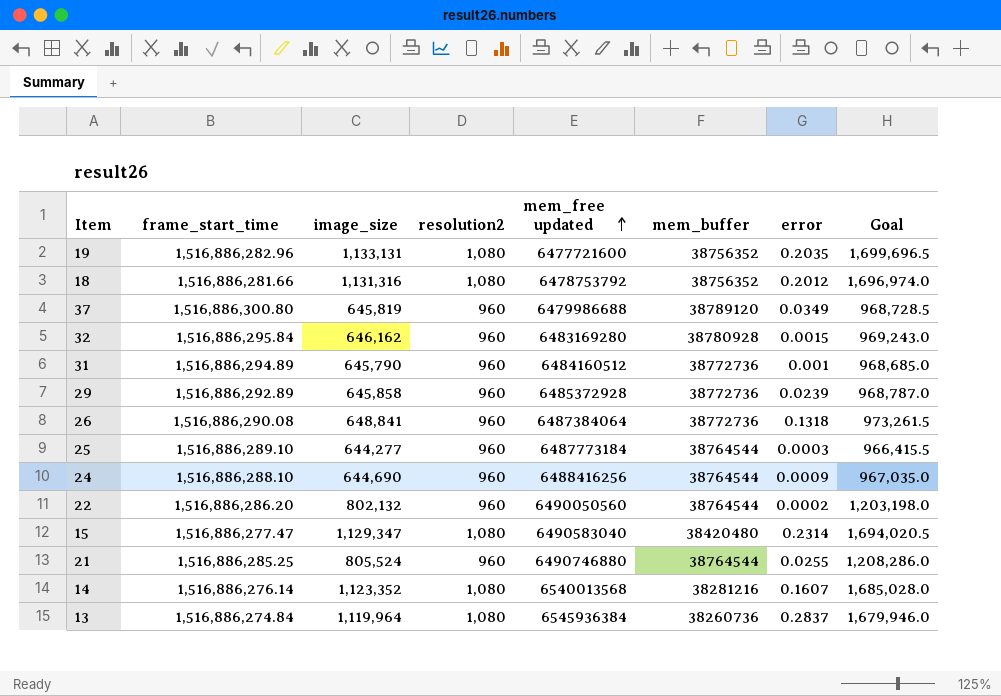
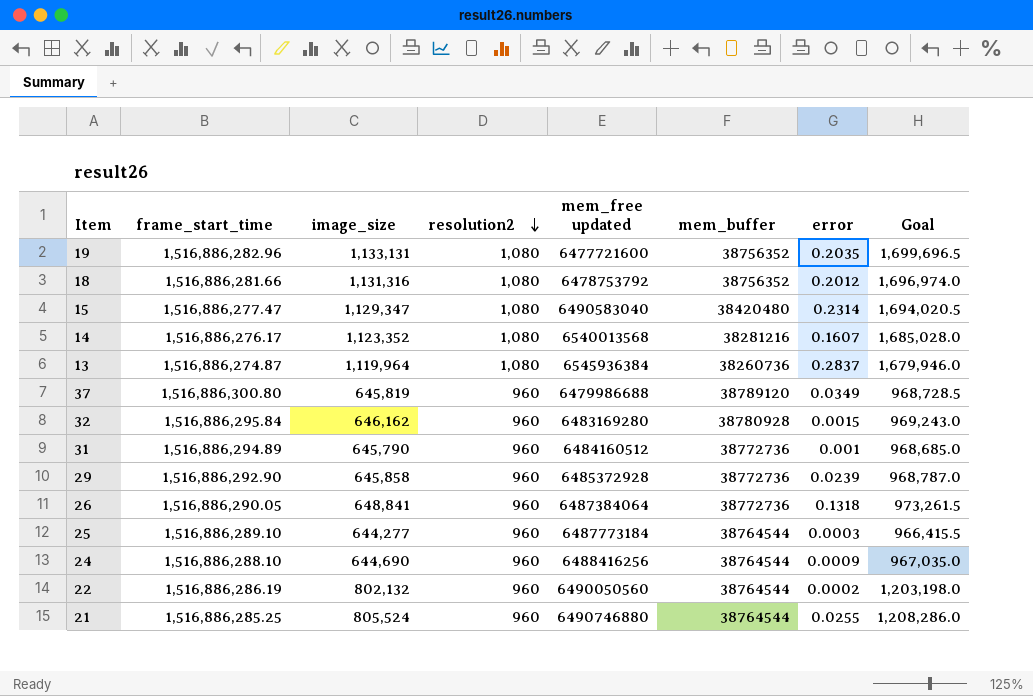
row order: mem_free updated ascending -> resolution2 descending
14 | frame_start_time: 1,516,886,276.14 -> 1,516,886,276.17
13 | frame_start_time: 1,516,886,274.84 -> 1,516,886,274.87
29 | frame_start_time: 1,516,886,292.89 -> 1,516,886,292.90
26 | frame_start_time: 1,516,886,290.08 -> 1,516,886,290.05
22 | frame_start_time: 1,516,886,286.20 -> 1,516,886,286.19

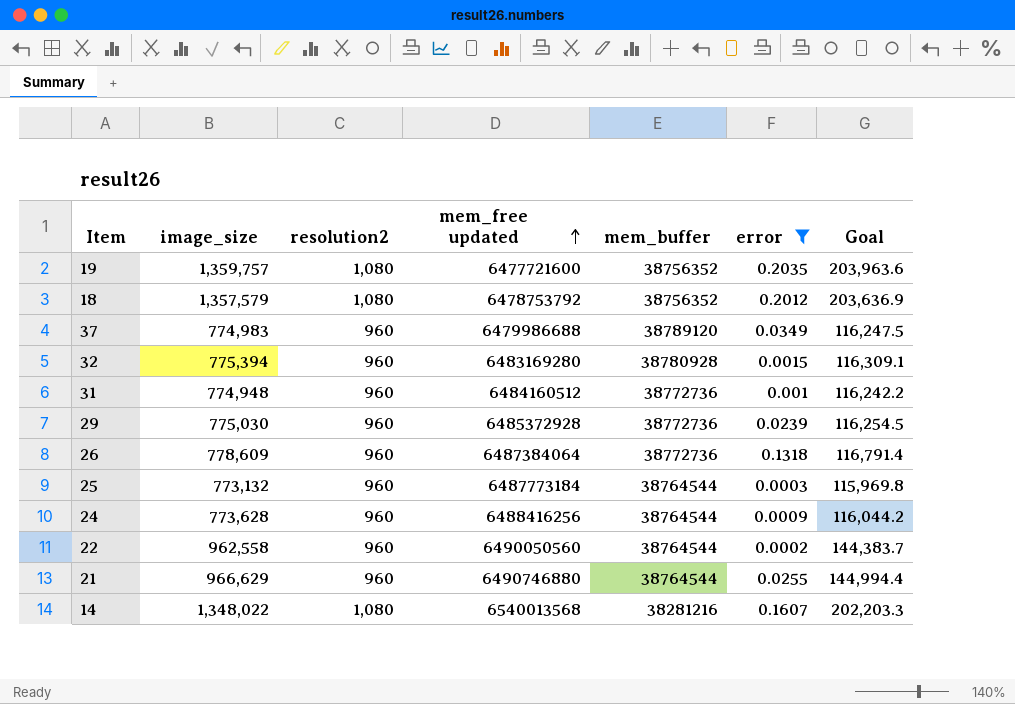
filter: none -> error <= 0.2035
row order: resolution2 descending -> mem_free updated ascending
column frame_start_time | position: 2 -> none
column Goal | formula: [image_size] * 1.5 -> [image_size] * 0.15
19 | image_size: 1,133,131 -> 1,359,757
18 | image_size: 1,131,316 -> 1,357,579
37 | image_size: 645,819 -> 774,983
32 | image_size: 646,162 -> 775,394
31 | image_size: 645,790 -> 774,948
29 | image_size: 645,858 -> 775,030
26 | image_size: 648,841 -> 778,609
25 | image_size: 644,277 -> 773,132
24 | image_size: 644,690 -> 773,628
22 | image_size: 802,132 -> 962,558
21 | image_size: 805,524 -> 966,629
14 | image_size: 1,123,352 -> 1,348,022

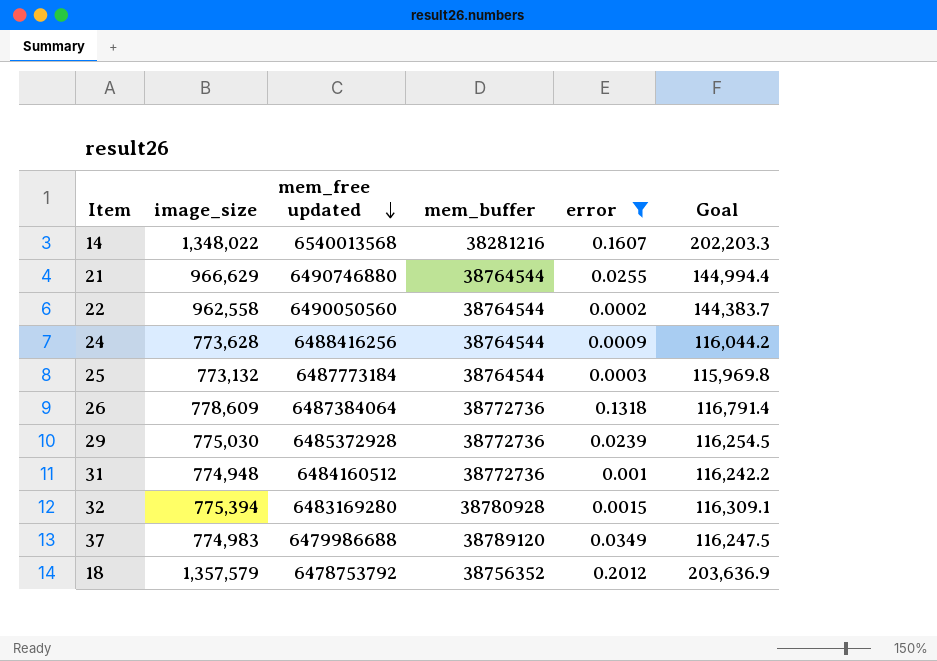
row order: mem_free updated ascending -> mem_free updated descending
column resolution2 | position: 3 -> none
row 19: 1,359,757 | 1,080 | 6477721600 | 38756352 | 0.2035 | 203,963.6 -> none

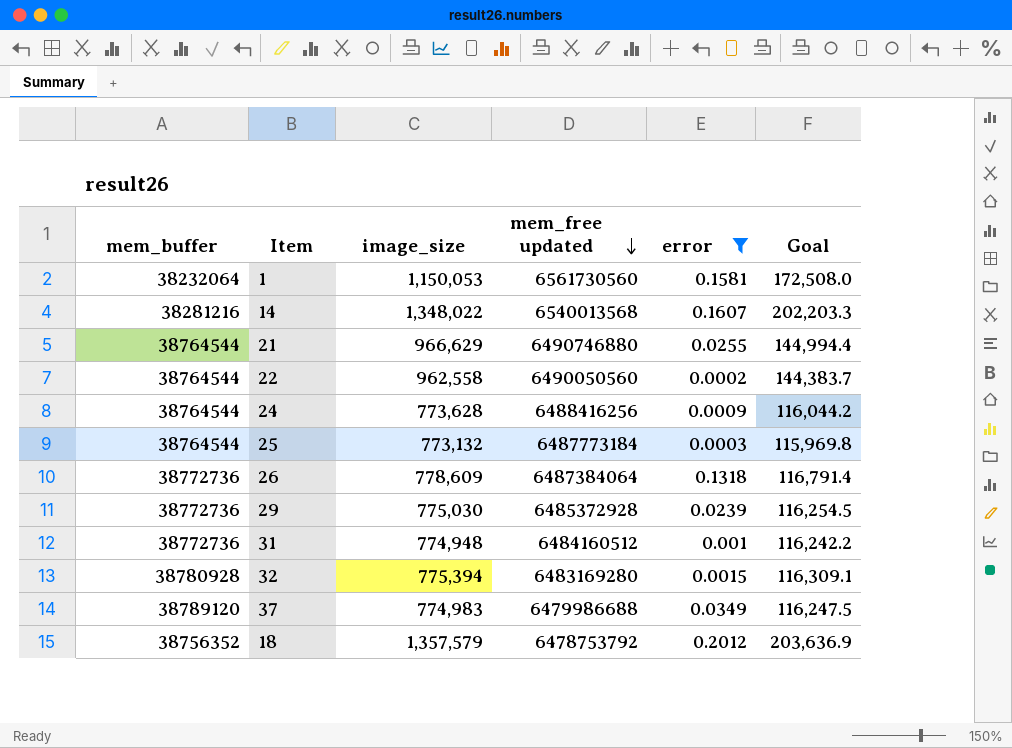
column mem_buffer | position: 4 -> 1
row 1: none -> 38232064 | 1,150,053 | 6561730560 | 0.1581 | 172,508.0

